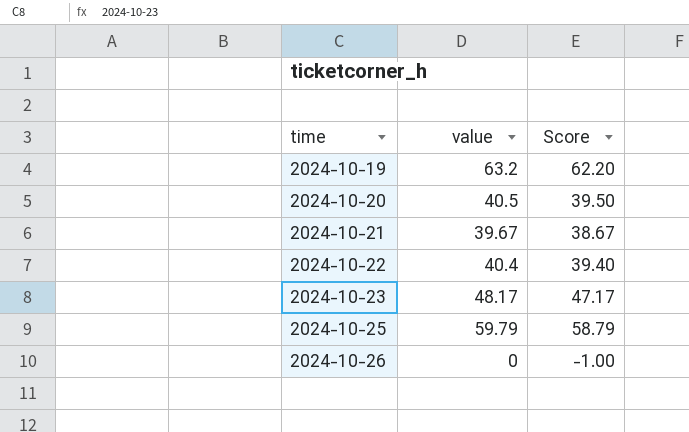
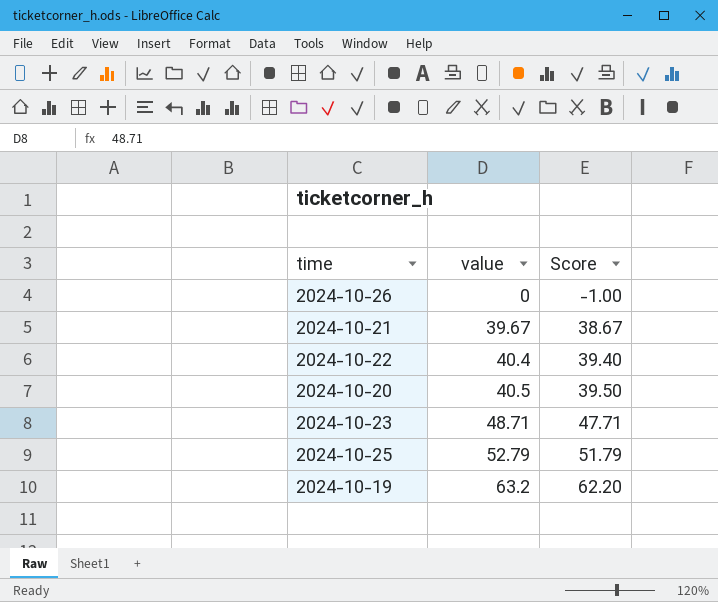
row order: time ascending -> value ascending
2024-10-23 | value: 48.17 -> 48.71
2024-10-23 | Score: 47.17 -> 47.71
2024-10-25 | value: 59.79 -> 52.79
2024-10-25 | Score: 58.79 -> 51.79

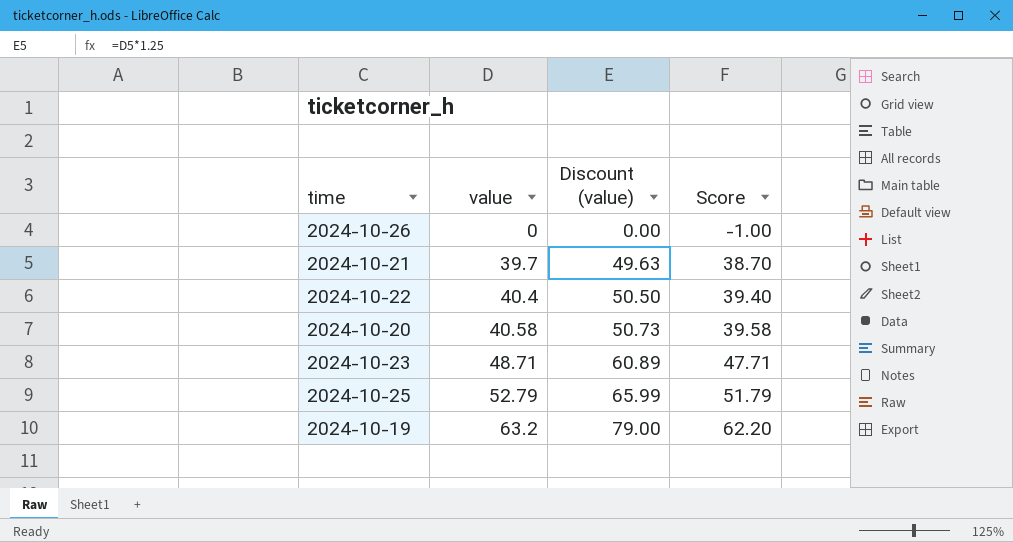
column Discount (value) | formula: none -> [value] * 1.25
2024-10-21 | value: 39.67 -> 39.7
2024-10-21 | Score: 38.67 -> 38.70
2024-10-20 | value: 40.5 -> 40.58
2024-10-20 | Score: 39.50 -> 39.58

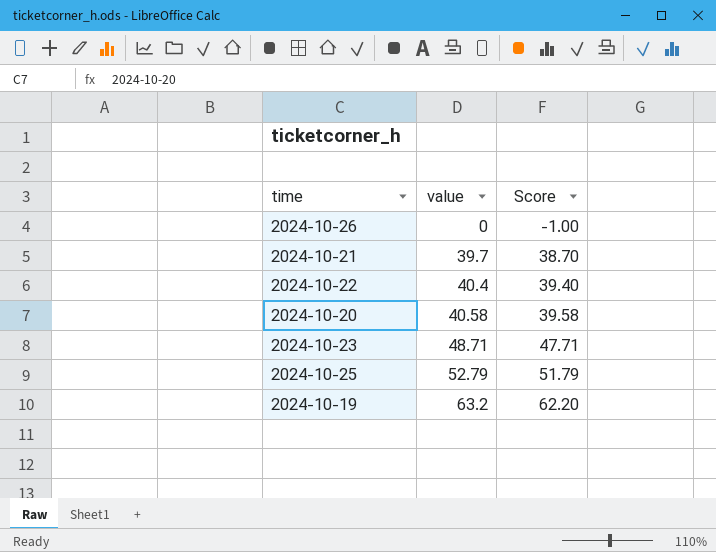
column Discount (value) | formula: [value] * 1.25 -> none

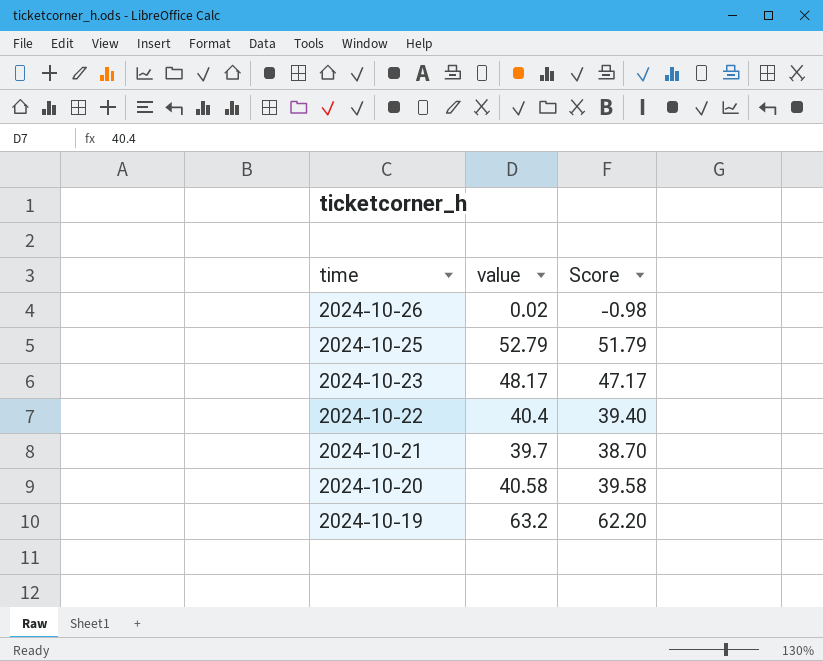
row order: value ascending -> time descending
2024-10-26 | value: 0 -> 0.02
2024-10-26 | Score: -1.00 -> -0.98
2024-10-23 | value: 48.71 -> 48.17
2024-10-23 | Score: 47.71 -> 47.17

